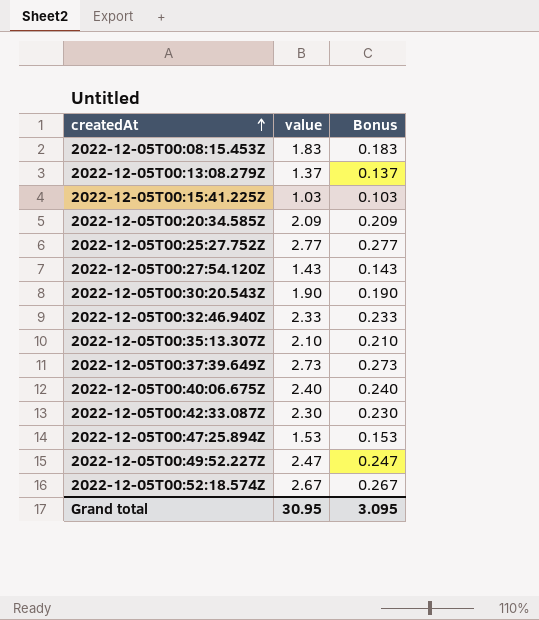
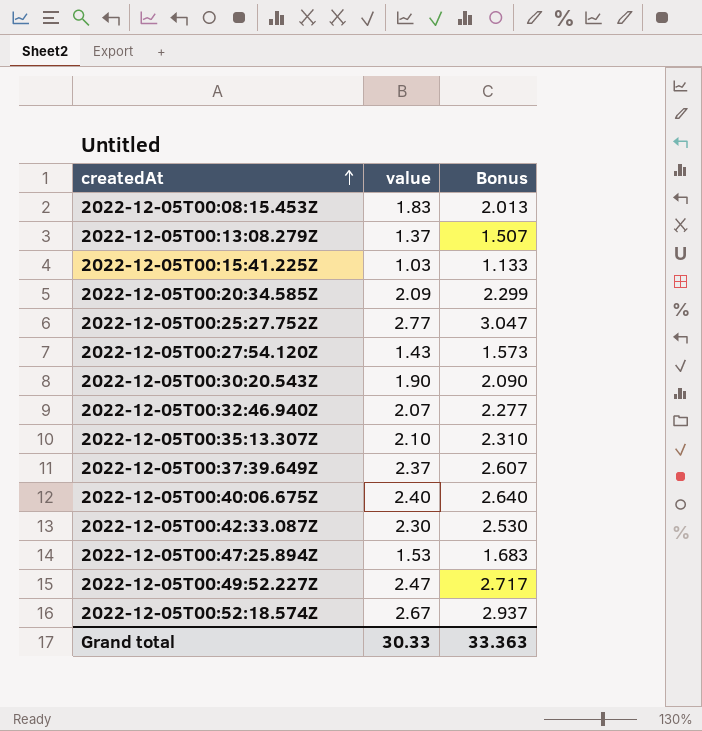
column Bonus | formula: [value] * 0.1 -> [value] * 1.1
2022-12-05T00:32:46.940Z | value: 2.33 -> 2.07
2022-12-05T00:37:39.649Z | value: 2.73 -> 2.37
Grand total | value: 30.95 -> 30.33
Grand total | Bonus: 3.095 -> 33.363

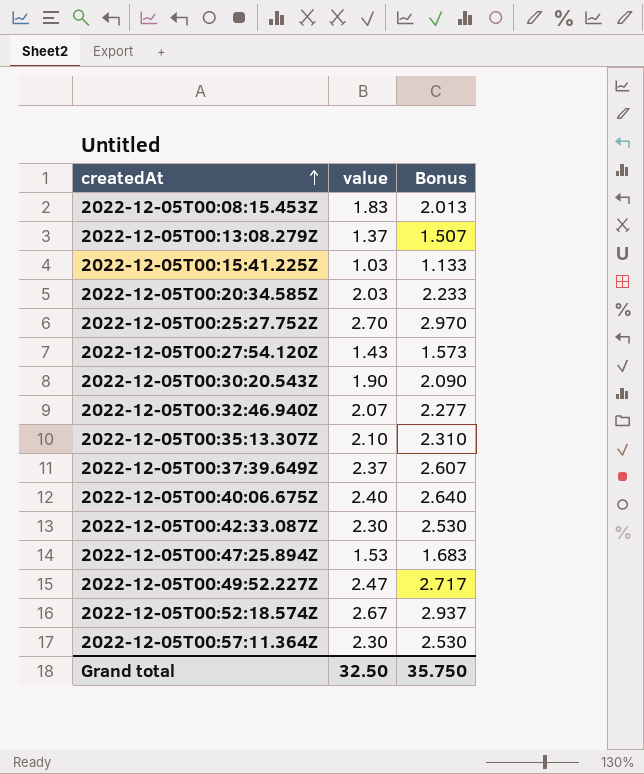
2022-12-05T00:20:34.585Z | value: 2.09 -> 2.03
2022-12-05T00:20:34.585Z | Bonus: 2.299 -> 2.233
2022-12-05T00:25:27.752Z | value: 2.77 -> 2.70
2022-12-05T00:25:27.752Z | Bonus: 3.047 -> 2.970
row 2022-12-05T00:57:11.364Z: none -> 2.30 | 2.530
Grand total | value: 30.33 -> 32.50
Grand total | Bonus: 33.363 -> 35.750

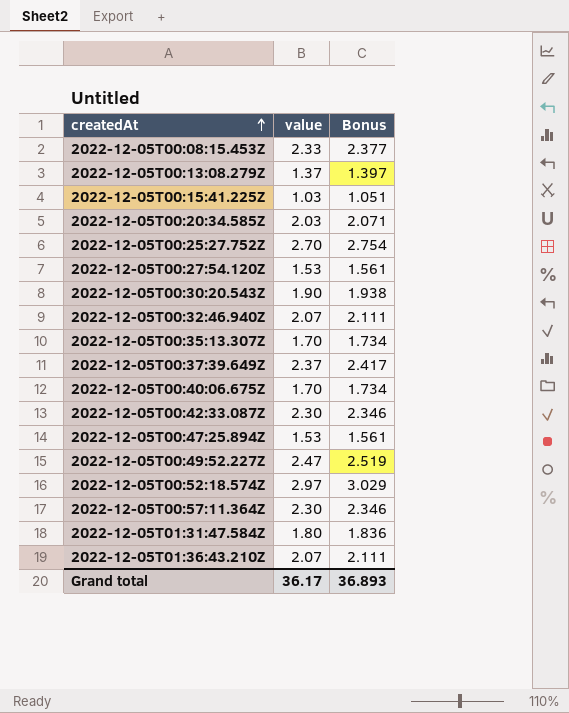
column Bonus | formula: [value] * 1.1 -> [value] * 1.02
2022-12-05T00:08:15.453Z | value: 1.83 -> 2.33
2022-12-05T00:27:54.120Z | value: 1.43 -> 1.53
2022-12-05T00:35:13.307Z | value: 2.10 -> 1.70
2022-12-05T00:40:06.675Z | value: 2.40 -> 1.70
2022-12-05T00:52:18.574Z | value: 2.67 -> 2.97
row 2022-12-05T01:31:47.584Z: none -> 1.80 | 1.836
row 2022-12-05T01:36:43.210Z: none -> 2.07 | 2.111
Grand total | value: 32.50 -> 36.17
Grand total | Bonus: 35.750 -> 36.893

